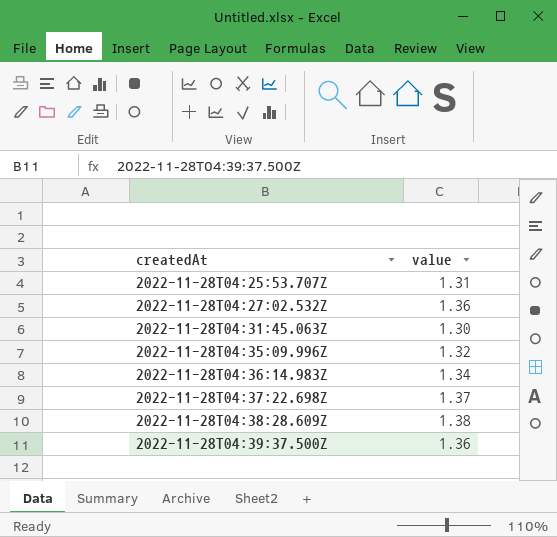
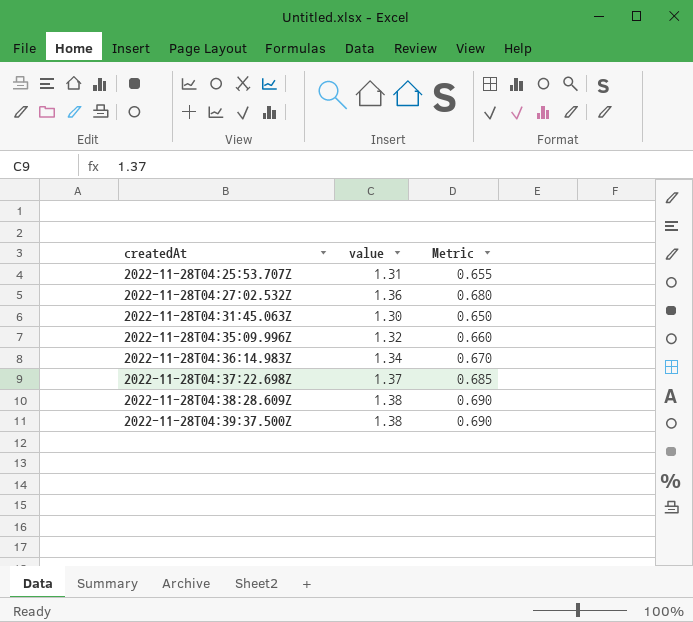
column Metric | formula: none -> [value] * 0.5
2022-11-28T04:39:37.500Z | value: 1.36 -> 1.38

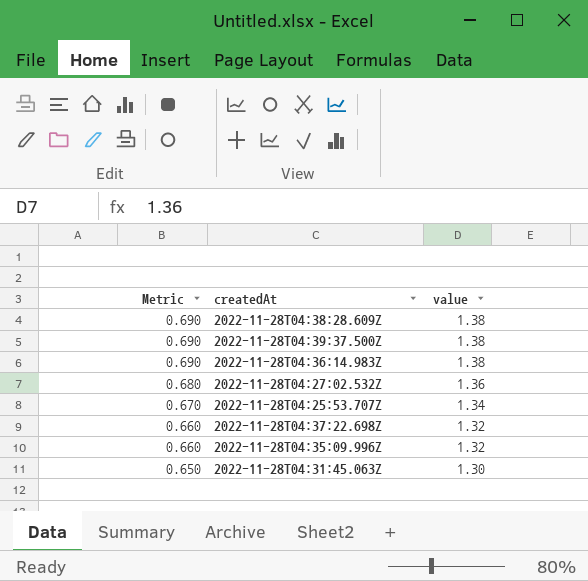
row order: createdAt ascending -> Metric descending
column Metric | position: 3 -> 1
2022-11-28T04:36:14.983Z | Metric: 0.670 -> 0.690
2022-11-28T04:36:14.983Z | value: 1.34 -> 1.38
2022-11-28T04:25:53.707Z | Metric: 0.655 -> 0.670
2022-11-28T04:25:53.707Z | value: 1.31 -> 1.34
2022-11-28T04:37:22.698Z | Metric: 0.685 -> 0.660
2022-11-28T04:37:22.698Z | value: 1.37 -> 1.32

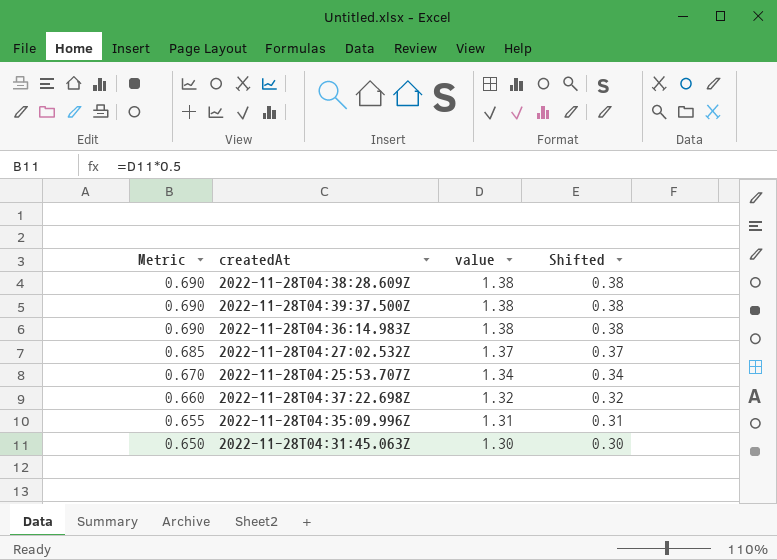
column Shifted | formula: none -> [value] - 1
2022-11-28T04:27:02.532Z | Metric: 0.680 -> 0.685
2022-11-28T04:27:02.532Z | value: 1.36 -> 1.37
2022-11-28T04:35:09.996Z | Metric: 0.660 -> 0.655
2022-11-28T04:35:09.996Z | value: 1.32 -> 1.31

